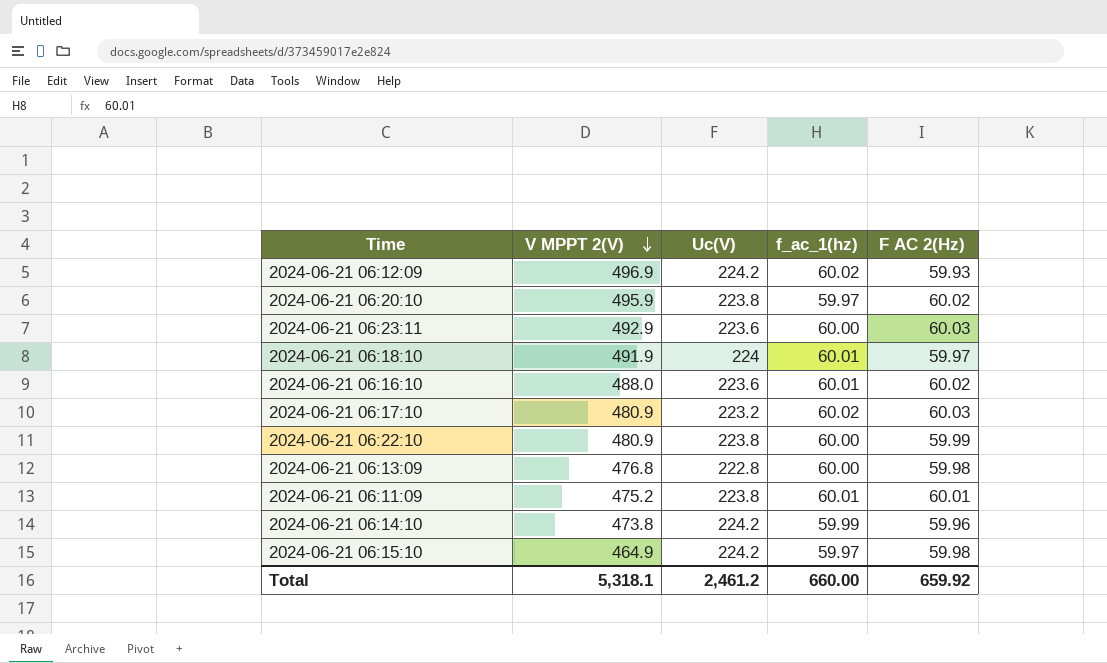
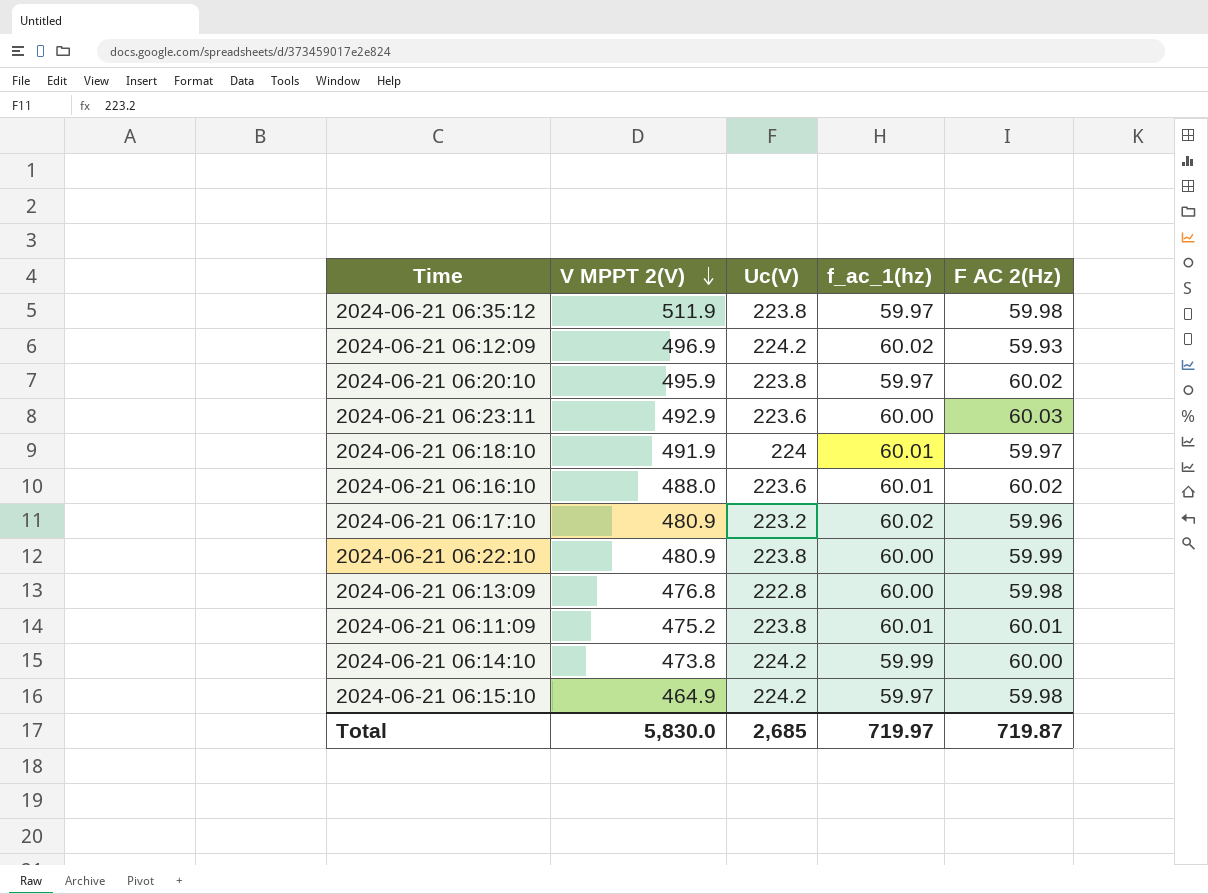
row 2024-06-21 06:35:12: none -> 511.9 | 223.8 | 59.97 | 59.98
2024-06-21 06:17:10 | F AC 2(Hz): 60.03 -> 59.96
2024-06-21 06:14:10 | F AC 2(Hz): 59.96 -> 60.00
Total | V MPPT 2(V): 5,318.1 -> 5,830.0
Total | Uc(V): 2,461.2 -> 2,685
Total | f_ac_1(hz): 660.00 -> 719.97
Total | F AC 2(Hz): 659.92 -> 719.87

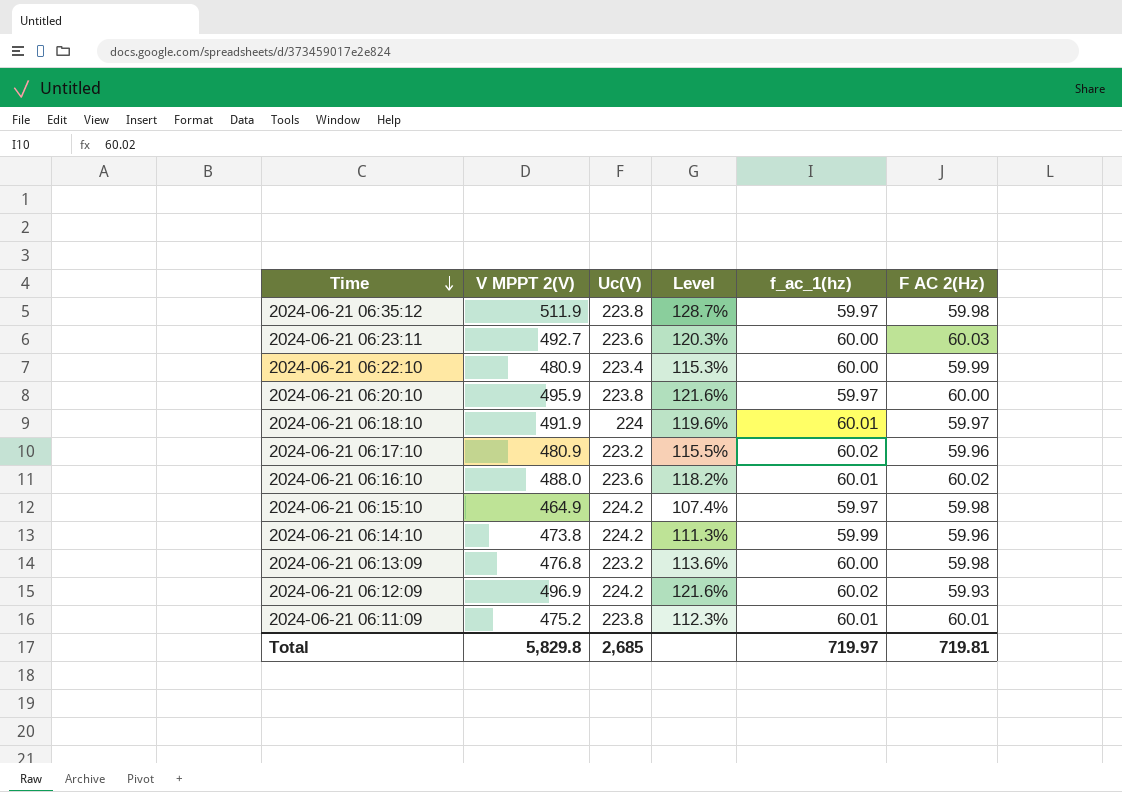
row order: V MPPT 2(V) descending -> Time descending
column Level | formula: none -> ([V MPPT 2(V)] - [Uc(V)]) / [Uc(V)]
2024-06-21 06:23:11 | V MPPT 2(V): 492.9 -> 492.7
2024-06-21 06:22:10 | Uc(V): 223.8 -> 223.4
2024-06-21 06:20:10 | F AC 2(Hz): 60.02 -> 60.00
2024-06-21 06:14:10 | F AC 2(Hz): 60.00 -> 59.96
2024-06-21 06:13:09 | Uc(V): 222.8 -> 223.2
Total | V MPPT 2(V): 5,830.0 -> 5,829.8
Total | F AC 2(Hz): 719.87 -> 719.81

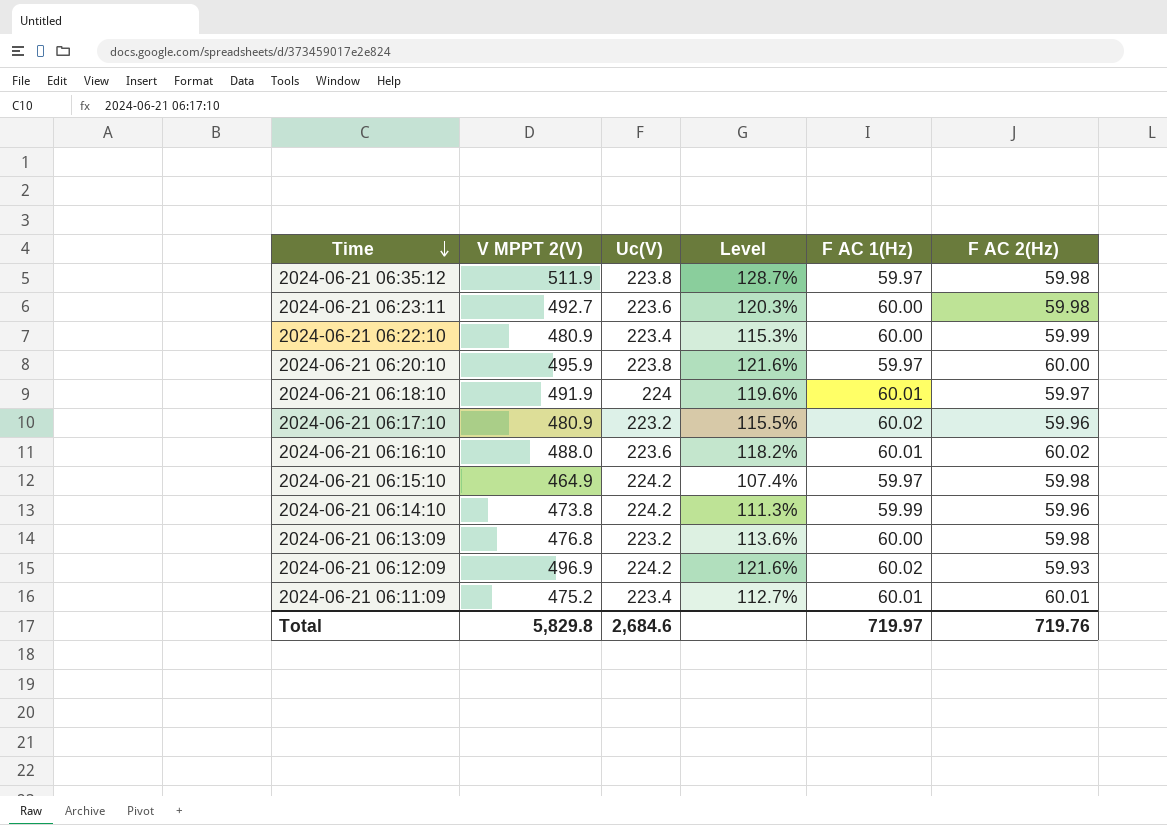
column name: f_ac_1(hz) -> F AC 1(Hz)
2024-06-21 06:23:11 | F AC 2(Hz): 60.03 -> 59.98
2024-06-21 06:11:09 | Uc(V): 223.8 -> 223.4
2024-06-21 06:11:09 | Level: 112.3% -> 112.7%
Total | Uc(V): 2,685 -> 2,684.6
Total | F AC 2(Hz): 719.81 -> 719.76

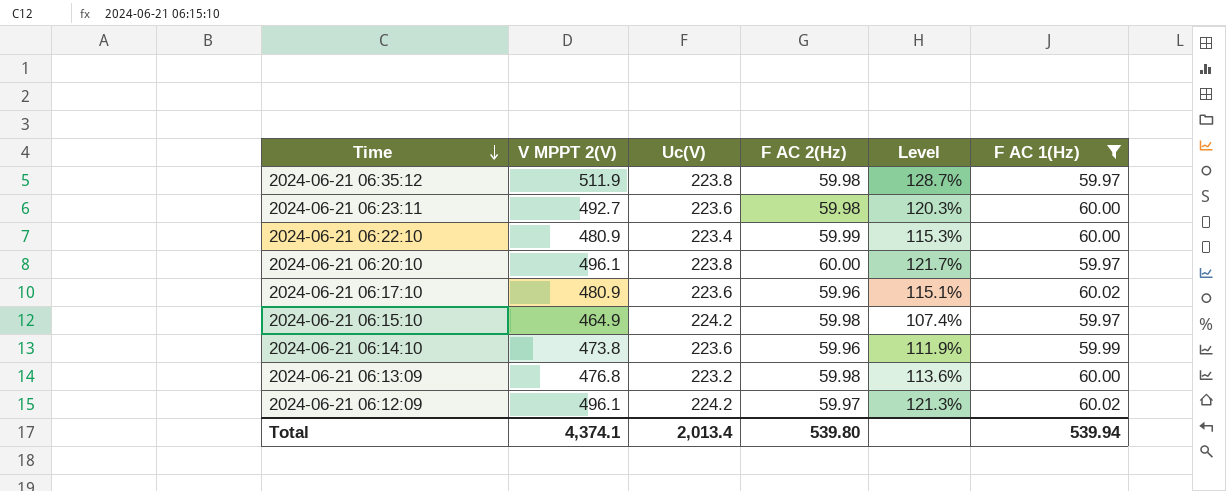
filter: none -> F AC 1(Hz) != 60.01
column F AC 2(Hz) | position: 6 -> 4
2024-06-21 06:20:10 | V MPPT 2(V): 495.9 -> 496.1
2024-06-21 06:20:10 | Level: 121.6% -> 121.7%
2024-06-21 06:17:10 | Uc(V): 223.2 -> 223.6
2024-06-21 06:17:10 | Level: 115.5% -> 115.1%
2024-06-21 06:14:10 | Uc(V): 224.2 -> 223.6
2024-06-21 06:14:10 | Level: 111.3% -> 111.9%
2024-06-21 06:12:09 | V MPPT 2(V): 496.9 -> 496.1
2024-06-21 06:12:09 | F AC 2(Hz): 59.93 -> 59.97
2024-06-21 06:12:09 | Level: 121.6% -> 121.3%
Total | V MPPT 2(V): 5,829.8 -> 4,374.1
Total | Uc(V): 2,684.6 -> 2,013.4
Total | F AC 2(Hz): 719.76 -> 539.80
Total | F AC 1(Hz): 719.97 -> 539.94

